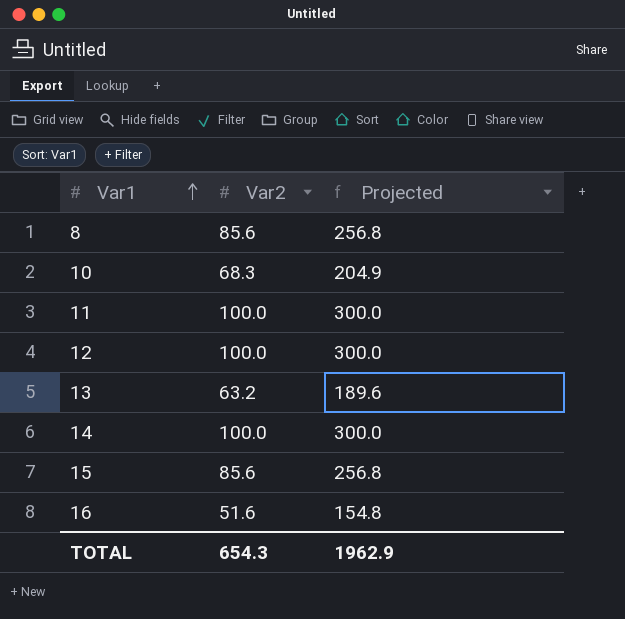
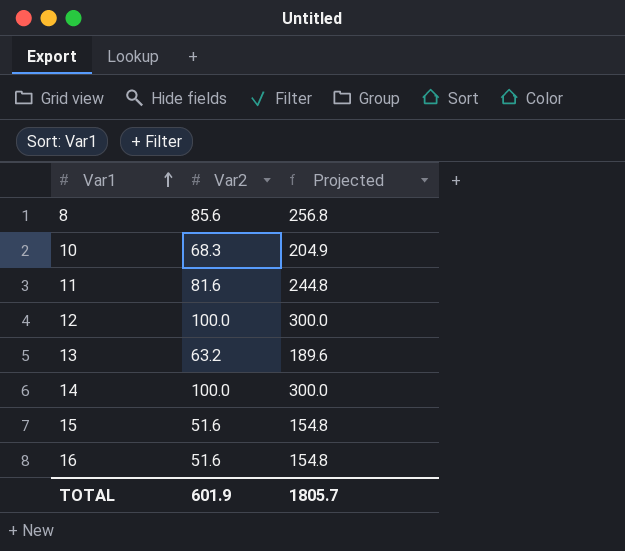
11 | Var2: 100.0 -> 81.6
11 | Projected: 300.0 -> 244.8
15 | Var2: 85.6 -> 51.6
15 | Projected: 256.8 -> 154.8
TOTAL | Var2: 654.3 -> 601.9
TOTAL | Projected: 1962.9 -> 1805.7

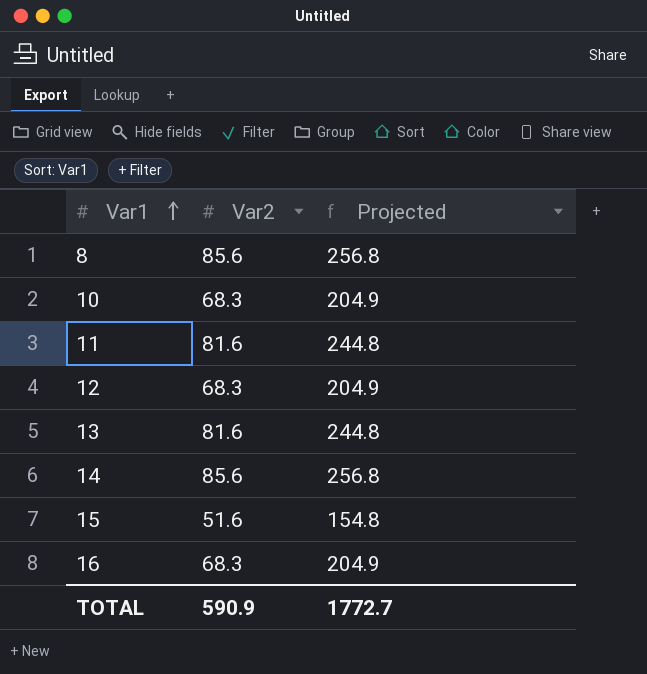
12 | Var2: 100.0 -> 68.3
12 | Projected: 300.0 -> 204.9
13 | Var2: 63.2 -> 81.6
13 | Projected: 189.6 -> 244.8
14 | Var2: 100.0 -> 85.6
14 | Projected: 300.0 -> 256.8
16 | Var2: 51.6 -> 68.3
16 | Projected: 154.8 -> 204.9
TOTAL | Var2: 601.9 -> 590.9
TOTAL | Projected: 1805.7 -> 1772.7

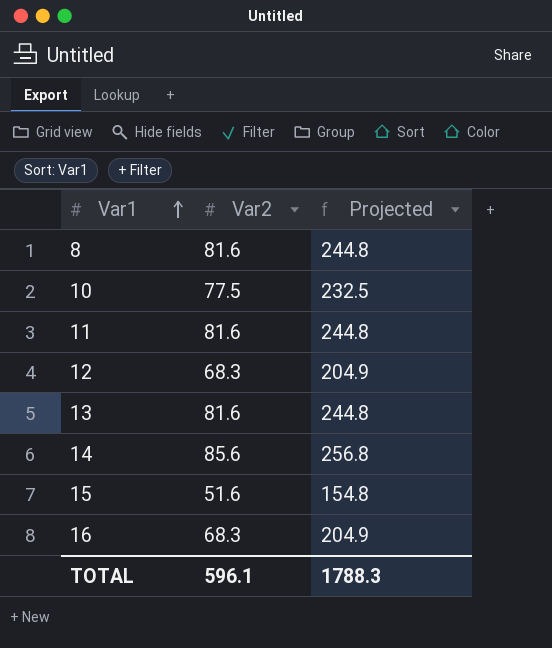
8 | Var2: 85.6 -> 81.6
8 | Projected: 256.8 -> 244.8
10 | Var2: 68.3 -> 77.5
10 | Projected: 204.9 -> 232.5
TOTAL | Var2: 590.9 -> 596.1
TOTAL | Projected: 1772.7 -> 1788.3

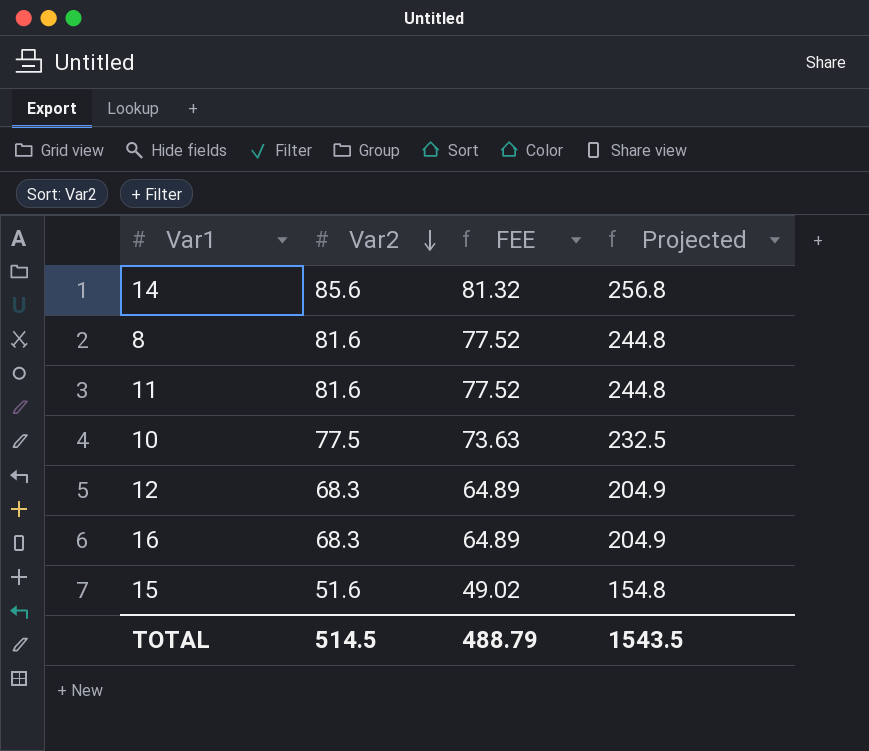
row order: Var1 ascending -> Var2 descending
column FEE | formula: none -> [Var2] * 0.95
row 13: 81.6 | 244.8 -> none
TOTAL | Var2: 596.1 -> 514.5
TOTAL | Projected: 1788.3 -> 1543.5

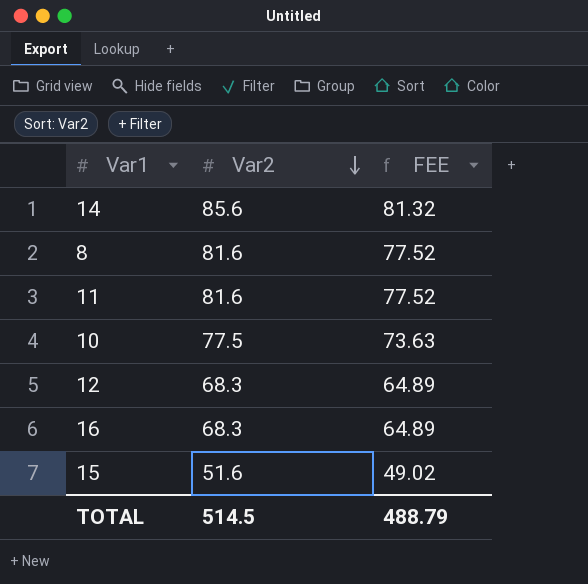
column Projected | formula: [Var2] * 3 -> none

